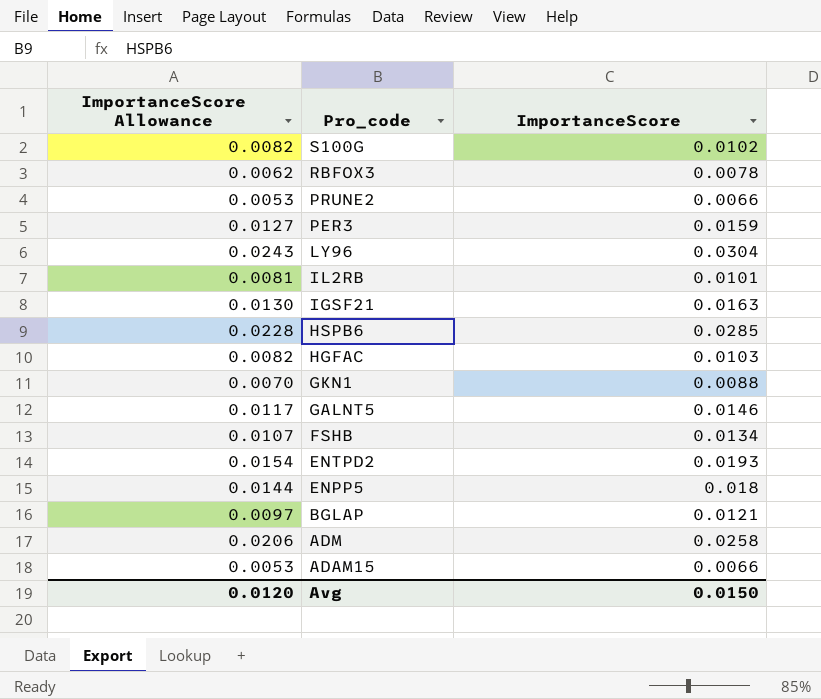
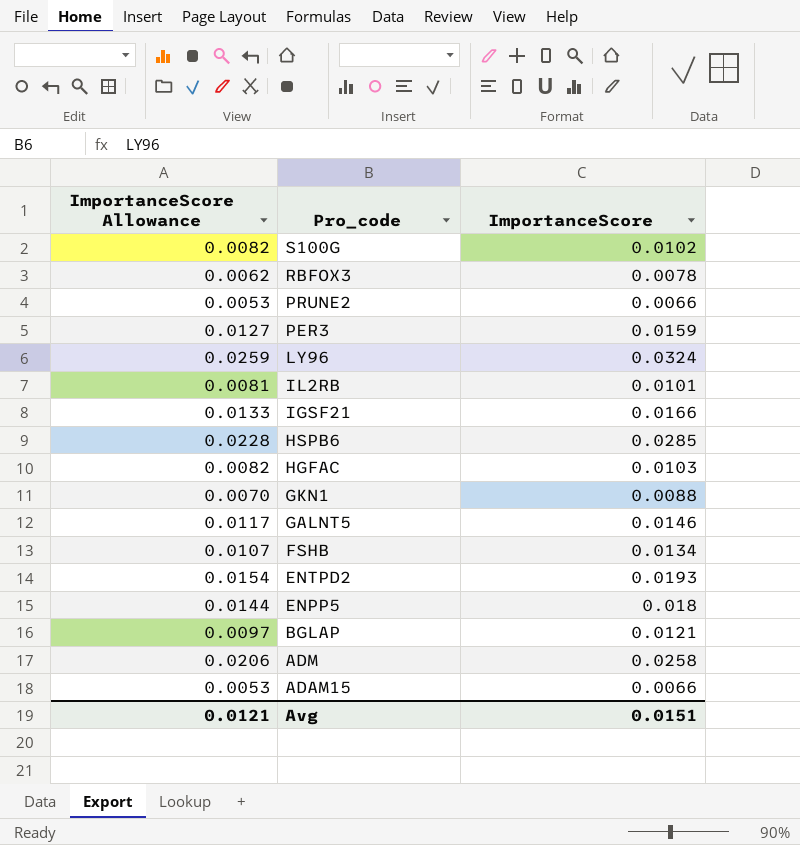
LY96 | ImportanceScore Allowance: 0.0243 -> 0.0259
LY96 | ImportanceScore: 0.0304 -> 0.0324
IGSF21 | ImportanceScore Allowance: 0.0130 -> 0.0133
IGSF21 | ImportanceScore: 0.0163 -> 0.0166
Avg | ImportanceScore Allowance: 0.0120 -> 0.0121
Avg | ImportanceScore: 0.0150 -> 0.0151

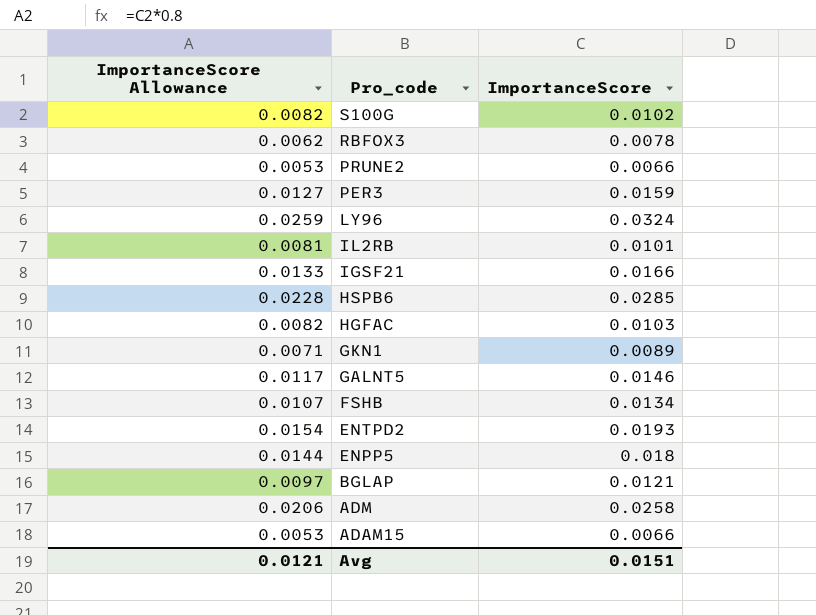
GKN1 | ImportanceScore Allowance: 0.0070 -> 0.0071
GKN1 | ImportanceScore: 0.0088 -> 0.0089

